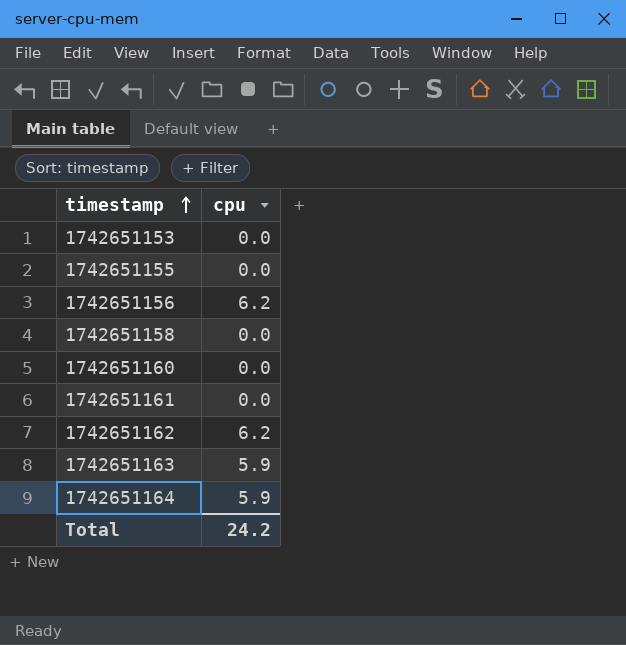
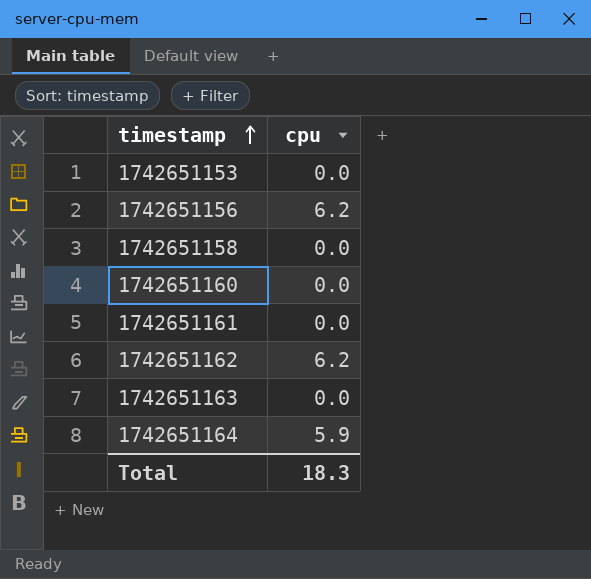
row 1742651155: 0.0 -> none
1742651163 | cpu: 5.9 -> 0.0
Total | cpu: 24.2 -> 18.3

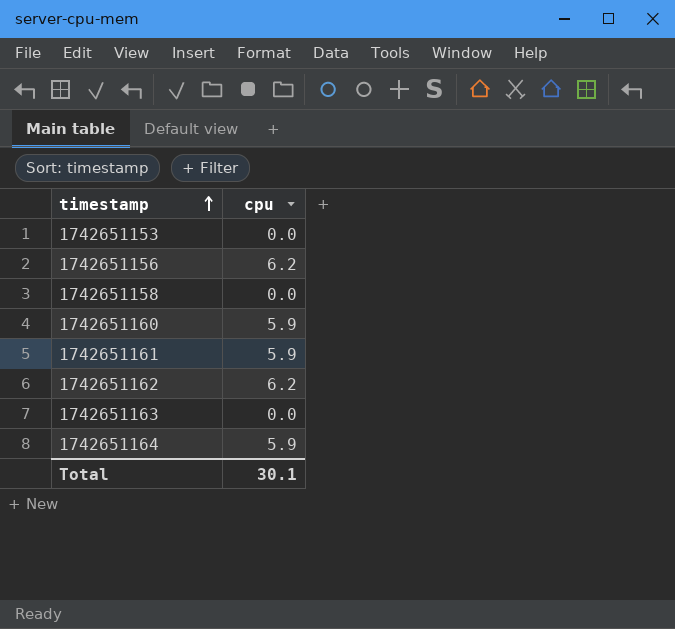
1742651160 | cpu: 0.0 -> 5.9
1742651161 | cpu: 0.0 -> 5.9
Total | cpu: 18.3 -> 30.1

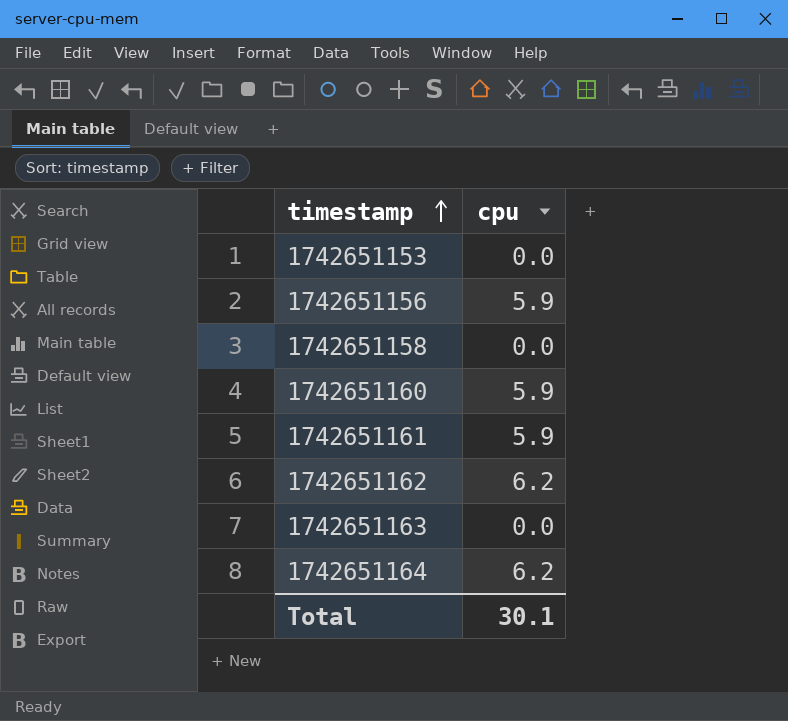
1742651156 | cpu: 6.2 -> 5.9
1742651164 | cpu: 5.9 -> 6.2

